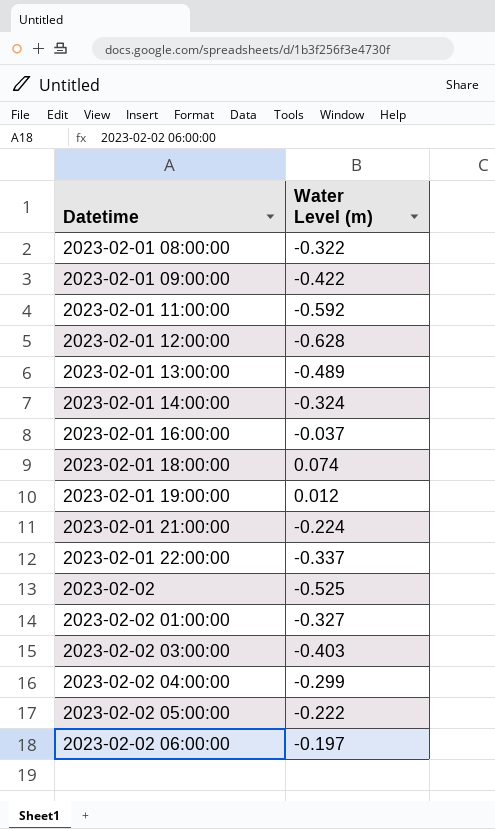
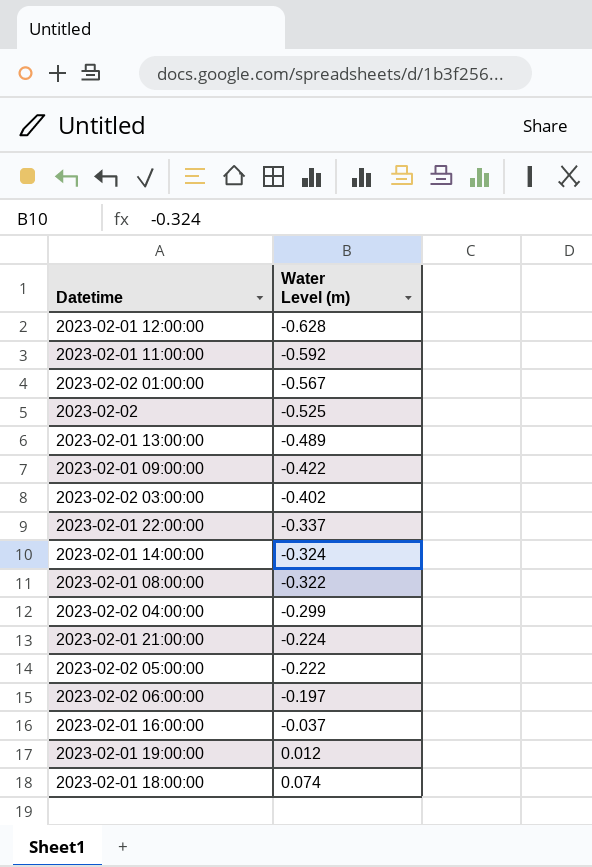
row order: Datetime ascending -> Water Level (m) ascending
2023-02-02 01:00:00 | Water Level (m): -0.327 -> -0.567
2023-02-02 03:00:00 | Water Level (m): -0.403 -> -0.402

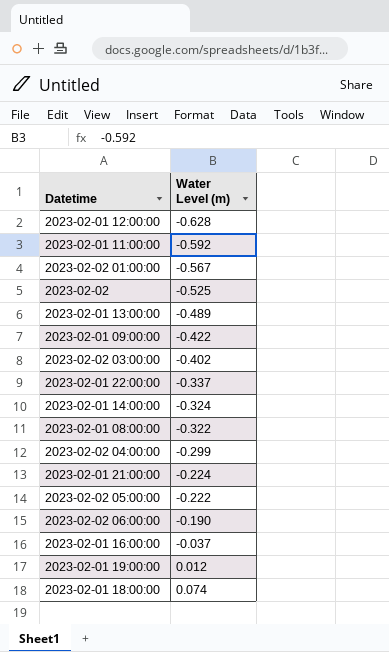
2023-02-02 06:00:00 | Water Level (m): -0.197 -> -0.190

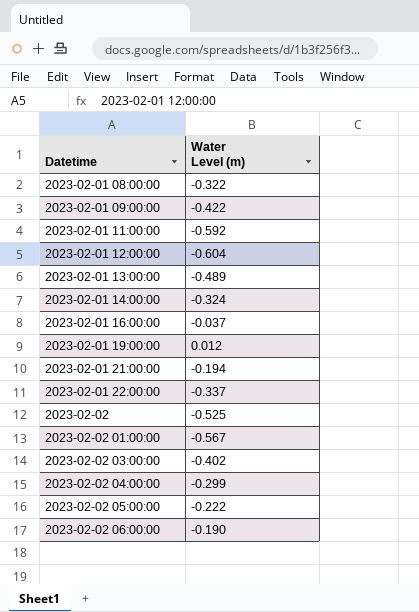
row order: Water Level (m) ascending -> Datetime ascending
row 2023-02-01 18:00:00: 0.074 -> none
2023-02-01 12:00:00 | Water Level (m): -0.628 -> -0.604
2023-02-01 21:00:00 | Water Level (m): -0.224 -> -0.194

